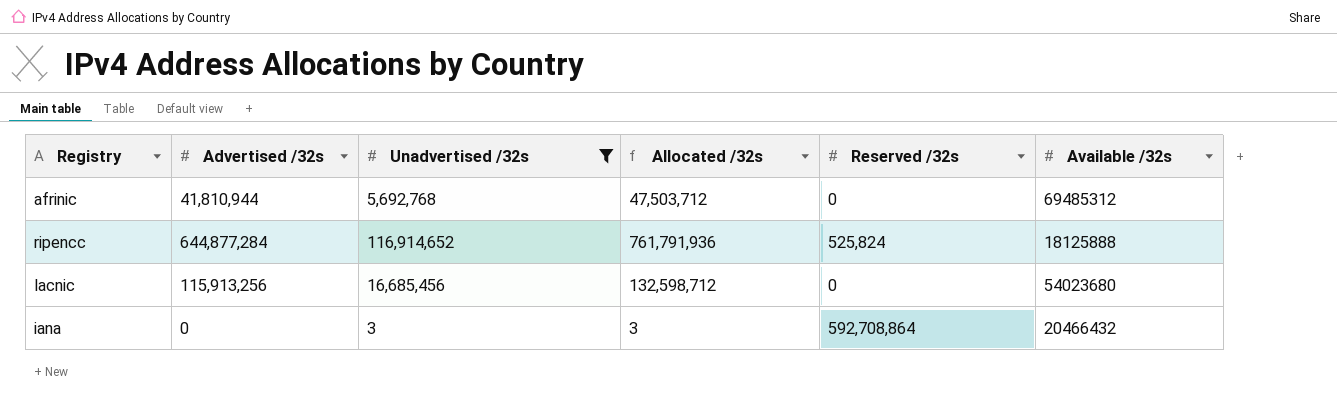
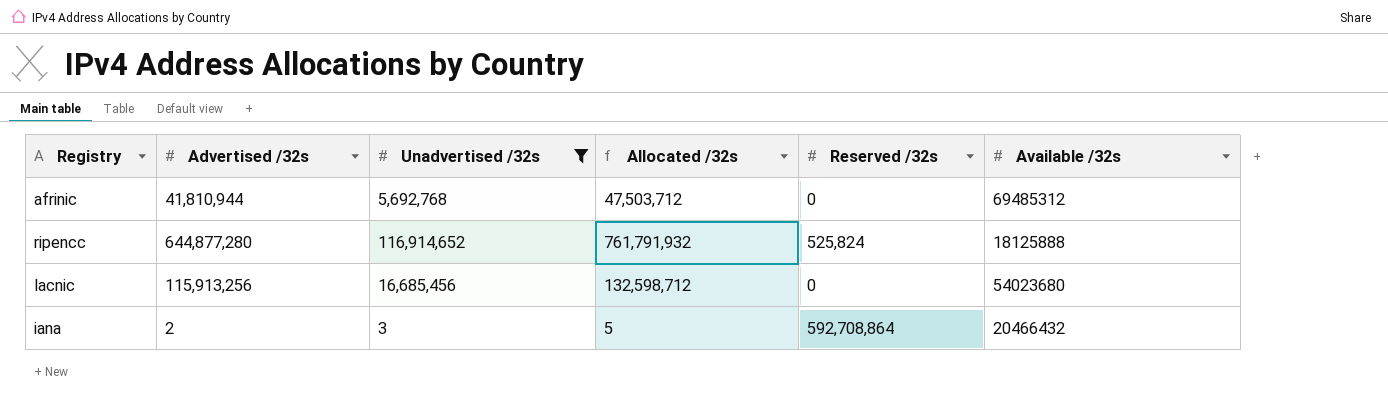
ripencc | Advertised /32s: 644,877,284 -> 644,877,280
ripencc | Allocated /32s: 761,791,936 -> 761,791,932
iana | Advertised /32s: 0 -> 2
iana | Allocated /32s: 3 -> 5

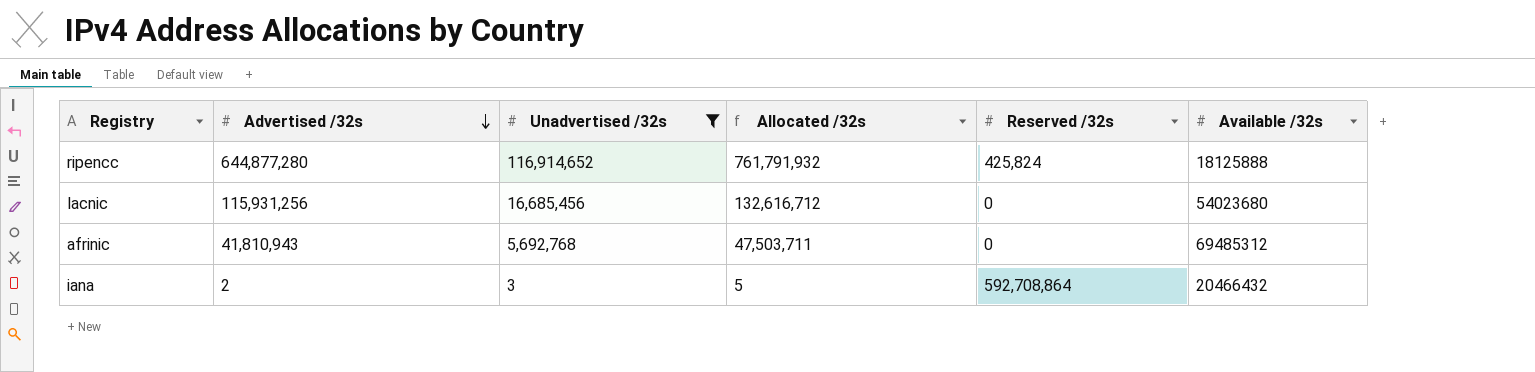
row order: none -> Advertised /32s descending
ripencc | Reserved /32s: 525,824 -> 425,824
lacnic | Advertised /32s: 115,913,256 -> 115,931,256
lacnic | Allocated /32s: 132,598,712 -> 132,616,712
afrinic | Advertised /32s: 41,810,944 -> 41,810,943
afrinic | Allocated /32s: 47,503,712 -> 47,503,711

